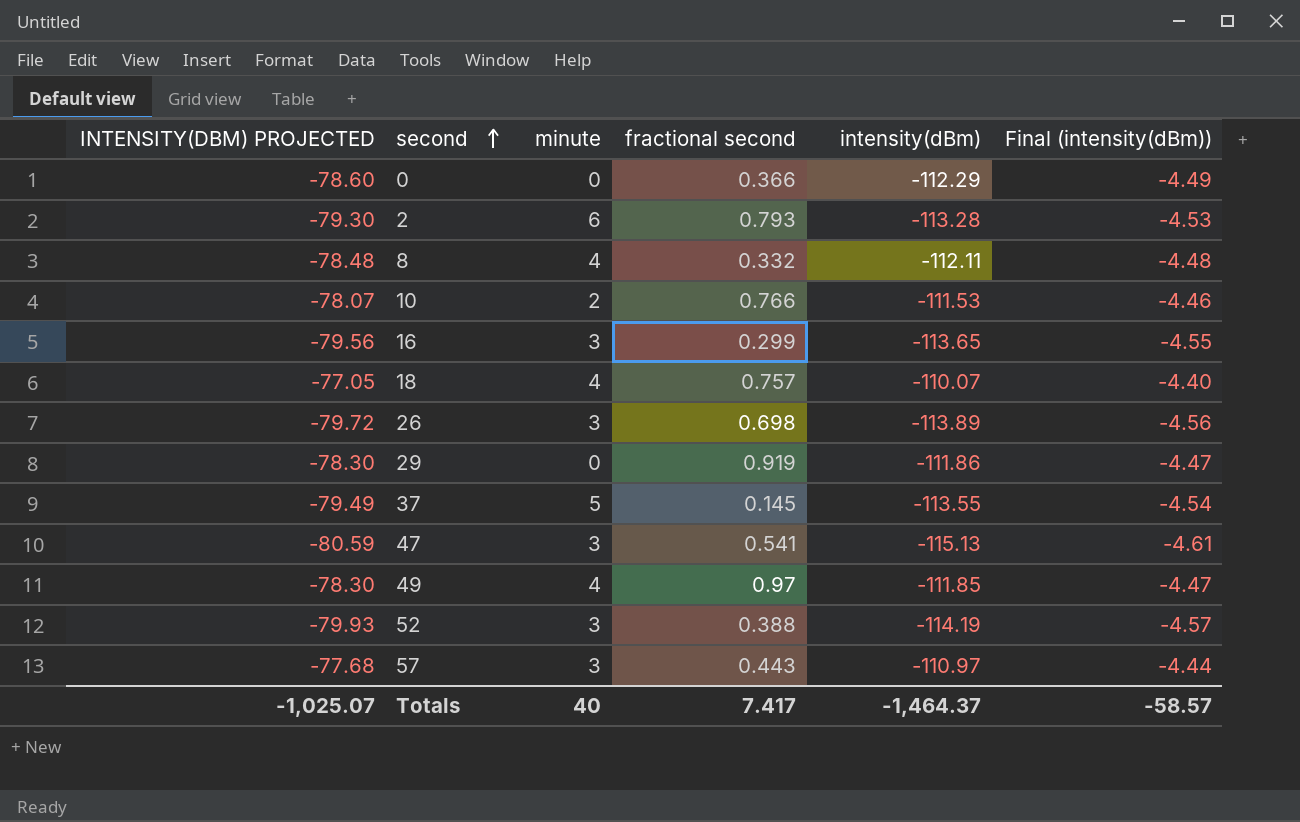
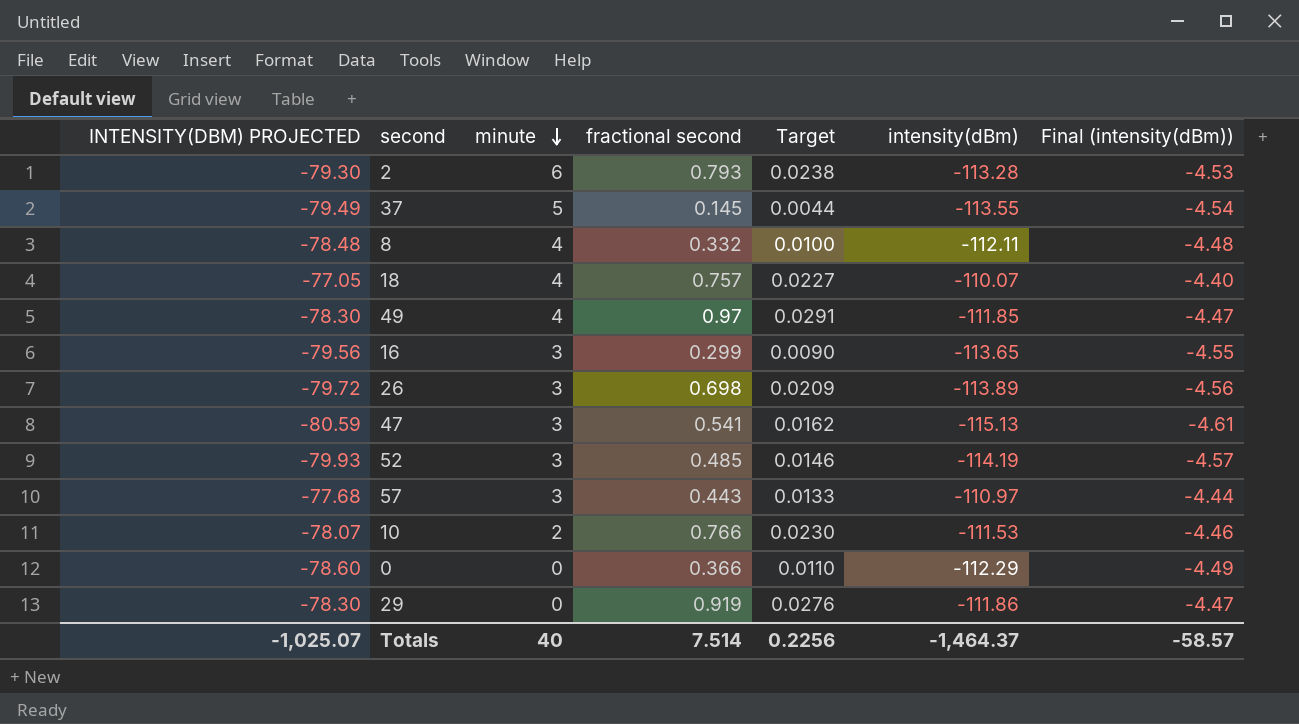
row order: second ascending -> minute descending
column Target | formula: none -> [fractional second] * 0.03
52 | fractional second: 0.388 -> 0.485
Totals | fractional second: 7.417 -> 7.514

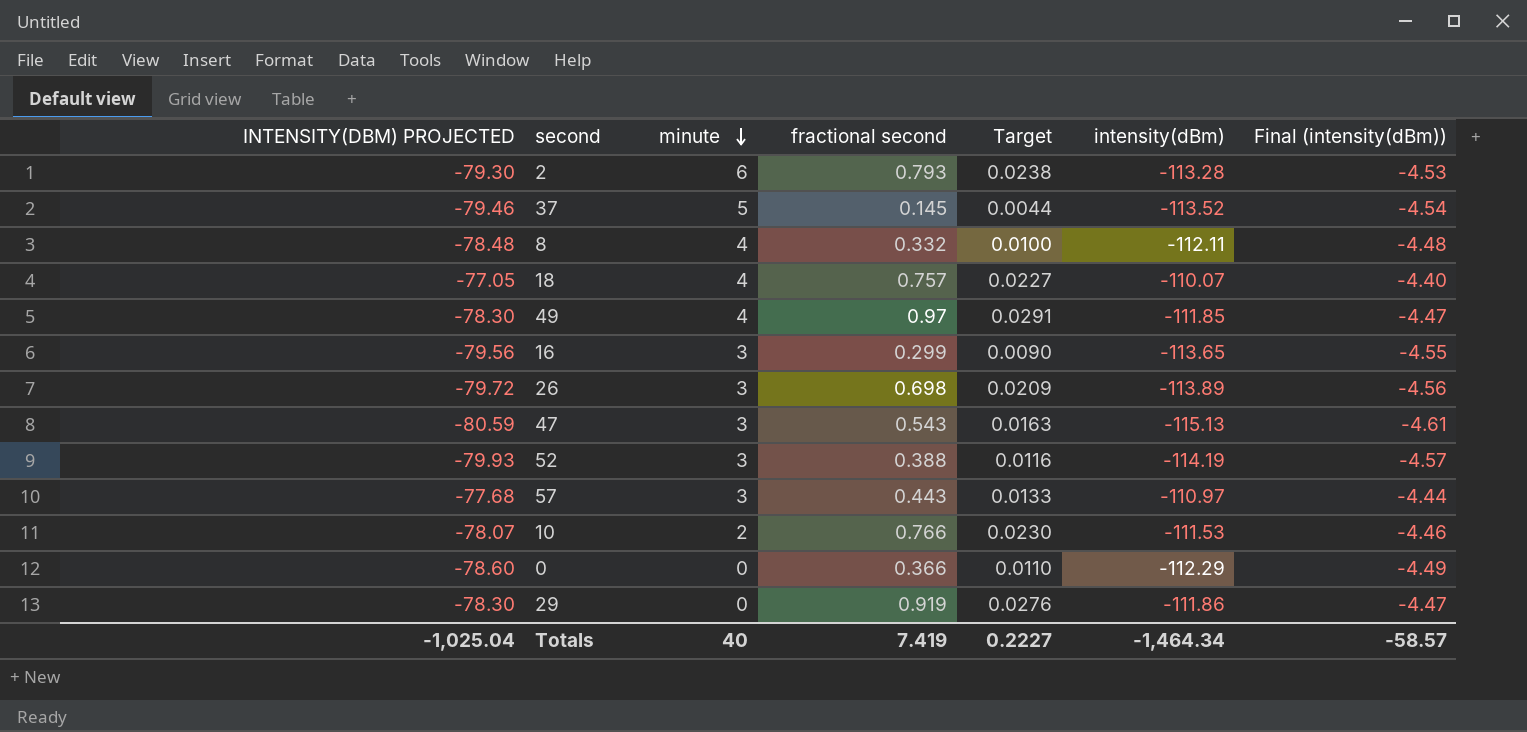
37 | INTENSITY(DBM) PROJECTED: -79.49 -> -79.46
37 | intensity(dBm): -113.55 -> -113.52
47 | fractional second: 0.541 -> 0.543
47 | Target: 0.0162 -> 0.0163
52 | fractional second: 0.485 -> 0.388
52 | Target: 0.0146 -> 0.0116
Totals | INTENSITY(DBM) PROJECTED: -1,025.07 -> -1,025.04
Totals | fractional second: 7.514 -> 7.419
Totals | Target: 0.2256 -> 0.2227
Totals | intensity(dBm): -1,464.37 -> -1,464.34

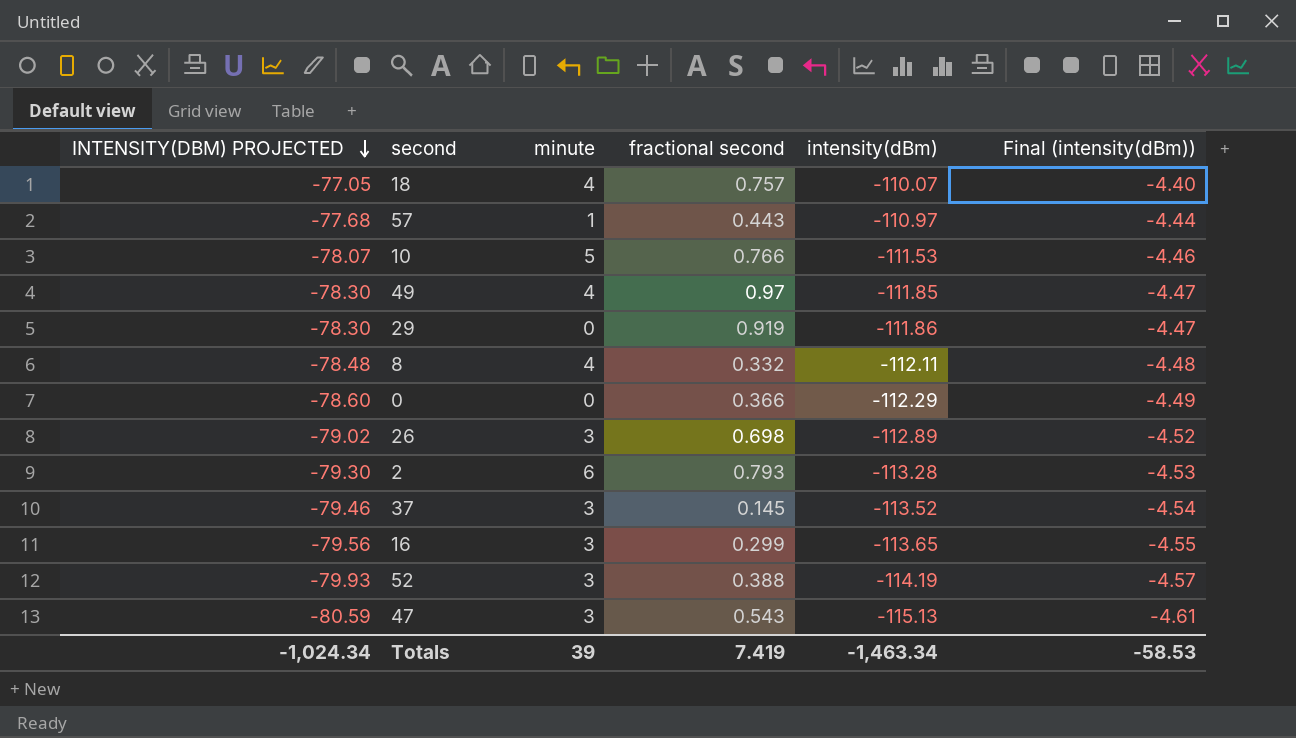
row order: minute descending -> INTENSITY(DBM) PROJECTED descending
column Target | formula: [fractional second] * 0.03 -> none
57 | minute: 3 -> 1
10 | minute: 2 -> 5
26 | INTENSITY(DBM) PROJECTED: -79.72 -> -79.02
26 | intensity(dBm): -113.89 -> -112.89
26 | Final (intensity(dBm)): -4.56 -> -4.52
37 | minute: 5 -> 3
Totals | INTENSITY(DBM) PROJECTED: -1,025.04 -> -1,024.34
Totals | minute: 40 -> 39
Totals | intensity(dBm): -1,464.34 -> -1,463.34
Totals | Final (intensity(dBm)): -58.57 -> -58.53

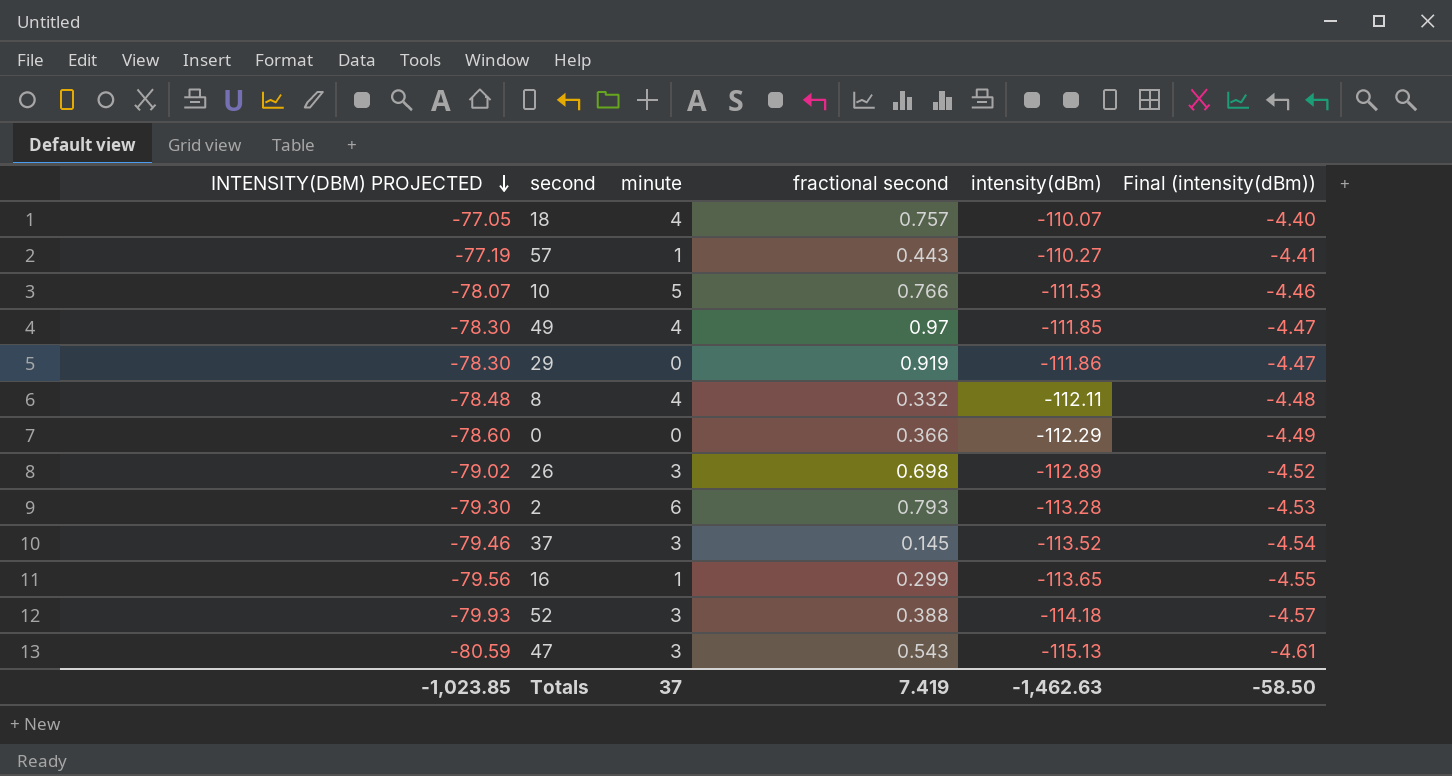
57 | INTENSITY(DBM) PROJECTED: -77.68 -> -77.19
57 | intensity(dBm): -110.97 -> -110.27
57 | Final (intensity(dBm)): -4.44 -> -4.41
16 | minute: 3 -> 1
52 | intensity(dBm): -114.19 -> -114.18
Totals | INTENSITY(DBM) PROJECTED: -1,024.34 -> -1,023.85
Totals | minute: 39 -> 37
Totals | intensity(dBm): -1,463.34 -> -1,462.63
Totals | Final (intensity(dBm)): -58.53 -> -58.50

